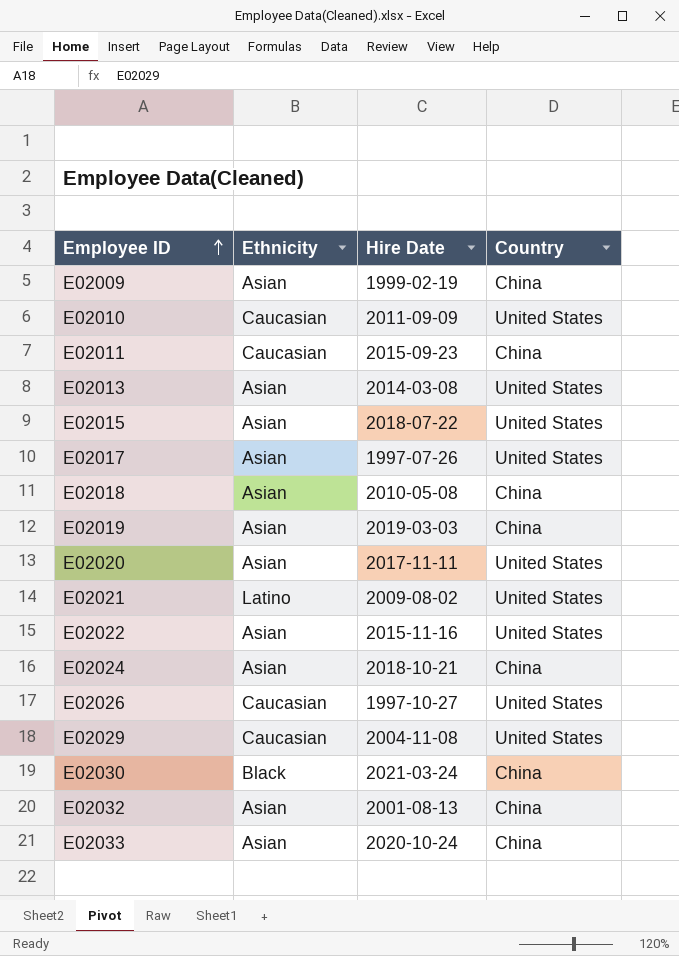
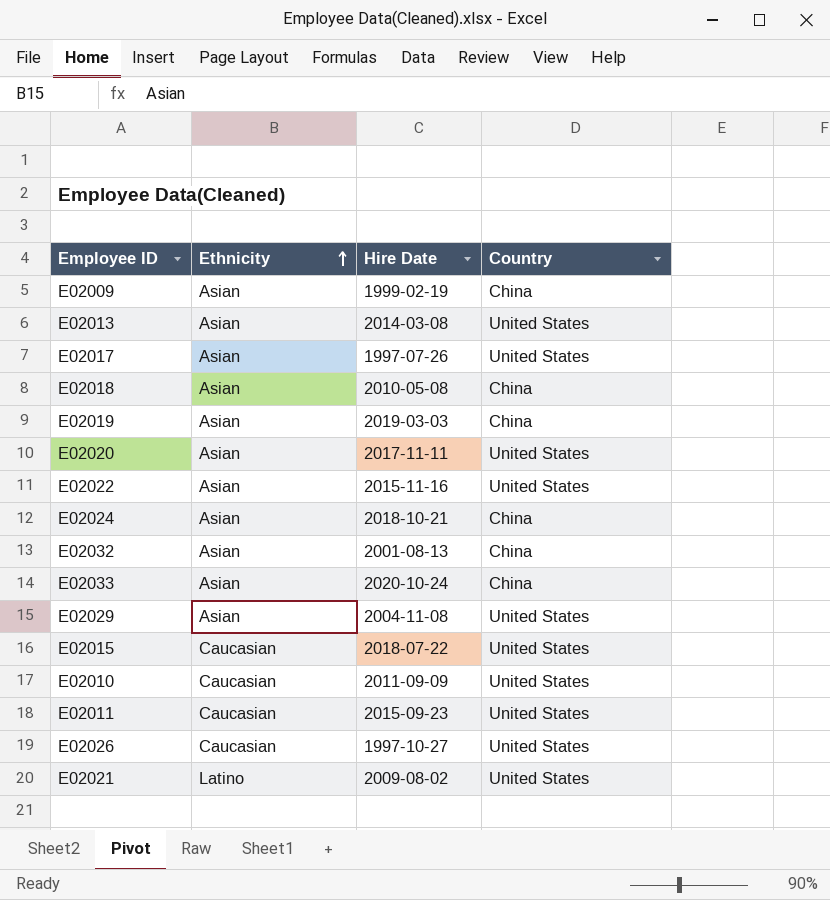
row order: Employee ID ascending -> Ethnicity ascending
row E02030: Black | 2021-03-24 | China -> none
E02029 | Ethnicity: Caucasian -> Asian
E02015 | Ethnicity: Asian -> Caucasian
E02011 | Country: China -> United States

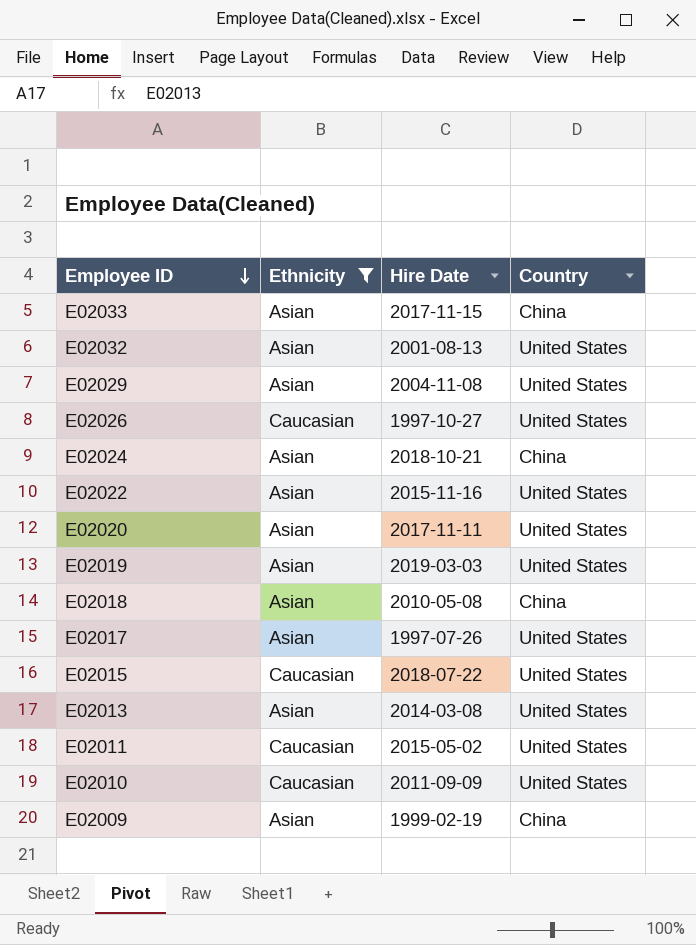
filter: none -> Ethnicity != Latino
row order: Ethnicity ascending -> Employee ID descending
E02033 | Hire Date: 2020-10-24 -> 2017-11-15
E02032 | Country: China -> United States
E02019 | Country: China -> United States
E02011 | Hire Date: 2015-09-23 -> 2015-05-02

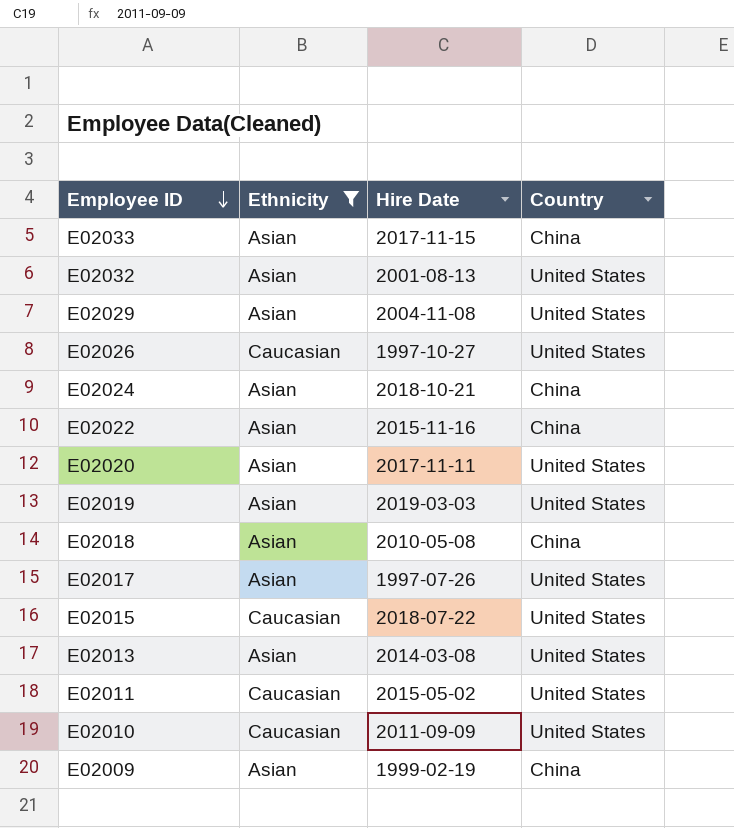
E02022 | Country: United States -> China

